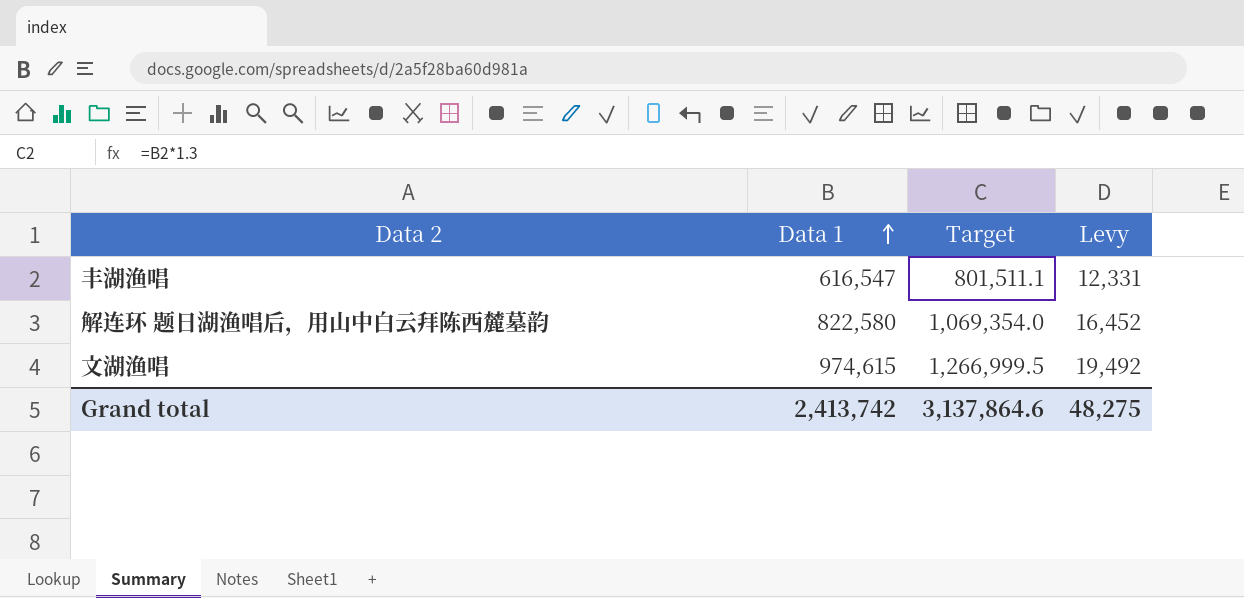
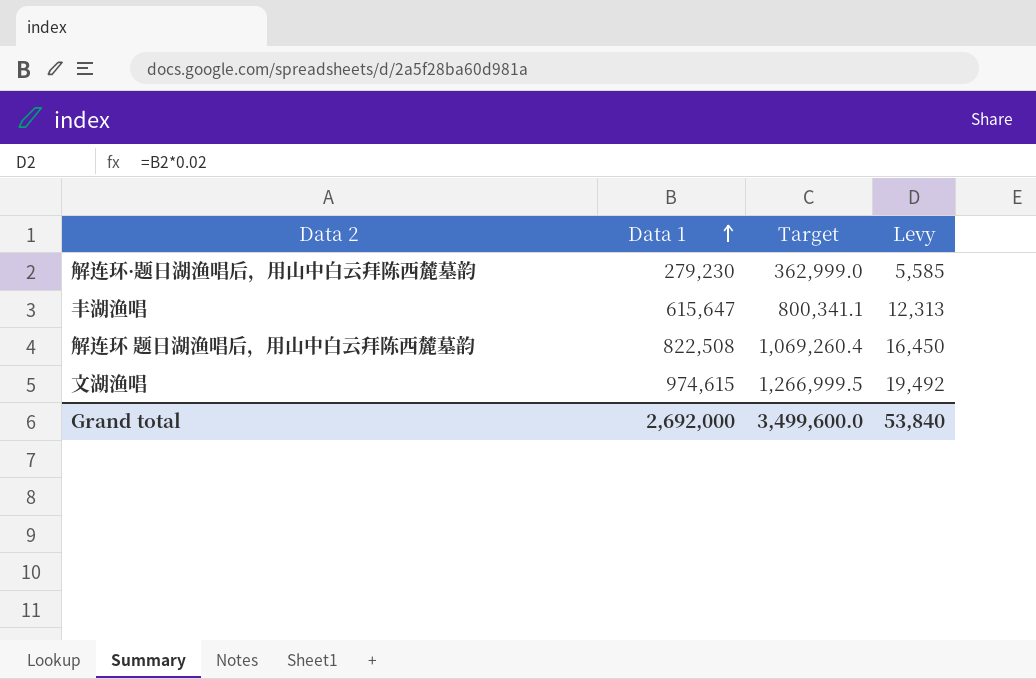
row 解连环·题日湖渔唱后，用山中白云拜陈西麓墓韵: none -> 279,230 | 362,999.0 | 5,585
丰湖渔唱 | Data 1: 616,547 -> 615,647
丰湖渔唱 | Target: 801,511.1 -> 800,341.1
丰湖渔唱 | Levy: 12,331 -> 12,313
解连环 题日湖渔唱后，用山中白云拜陈西麓墓韵 | Data 1: 822,580 -> 822,508
解连环 题日湖渔唱后，用山中白云拜陈西麓墓韵 | Target: 1,069,354.0 -> 1,069,260.4
解连环 题日湖渔唱后，用山中白云拜陈西麓墓韵 | Levy: 16,452 -> 16,450
Grand total | Data 1: 2,413,742 -> 2,692,000
Grand total | Target: 3,137,864.6 -> 3,499,600.0
Grand total | Levy: 48,275 -> 53,840

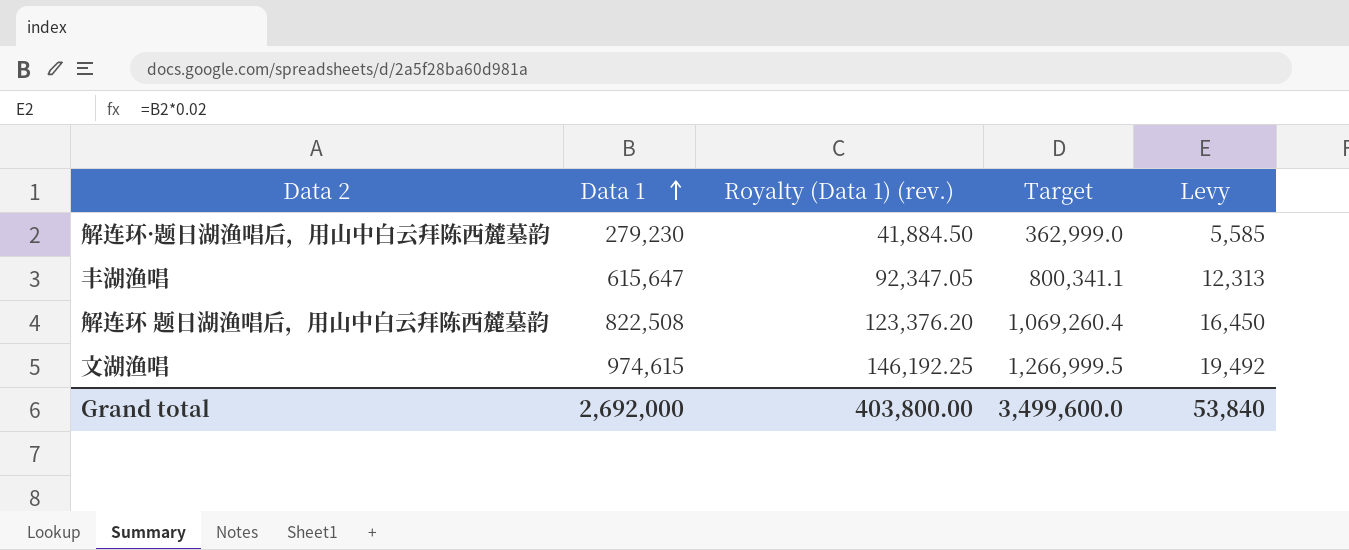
column Royalty (Data 1) (rev.) | formula: none -> [Data 1] * 0.15

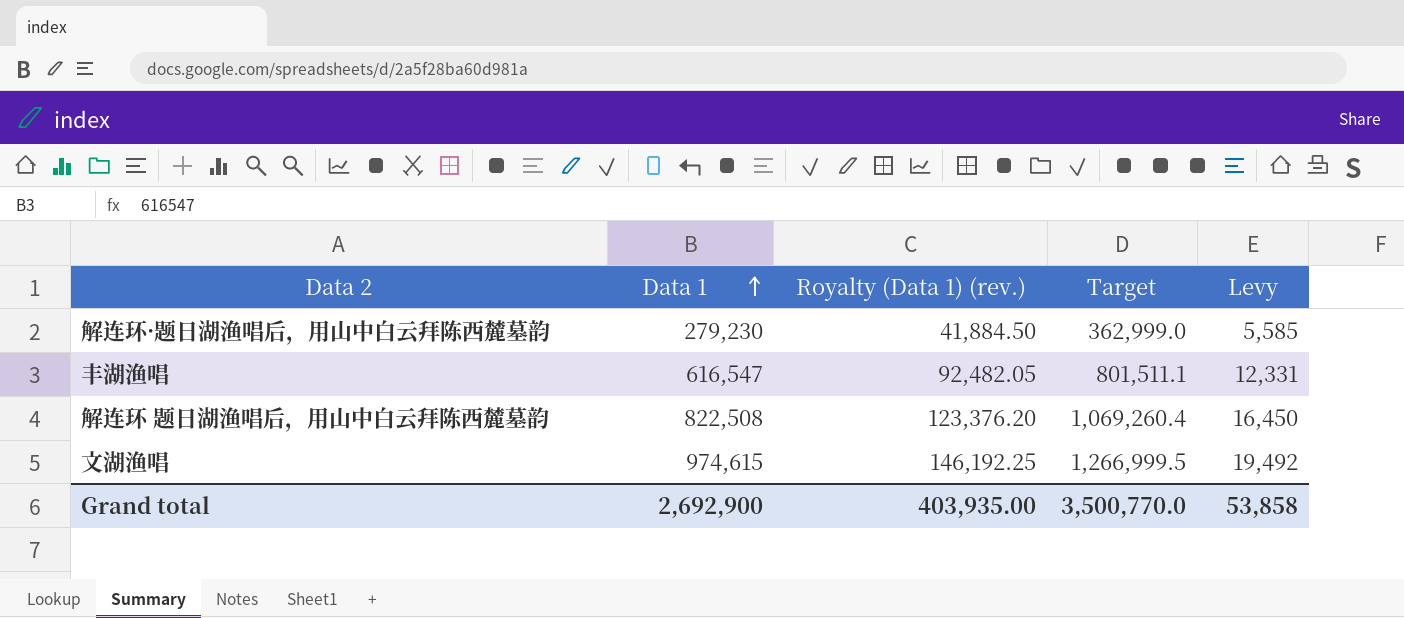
丰湖渔唱 | Data 1: 615,647 -> 616,547
丰湖渔唱 | Royalty (Data 1) (rev.): 92,347.05 -> 92,482.05
丰湖渔唱 | Target: 800,341.1 -> 801,511.1
丰湖渔唱 | Levy: 12,313 -> 12,331
Grand total | Data 1: 2,692,000 -> 2,692,900
Grand total | Royalty (Data 1) (rev.): 403,800.00 -> 403,935.00
Grand total | Target: 3,499,600.0 -> 3,500,770.0
Grand total | Levy: 53,840 -> 53,858

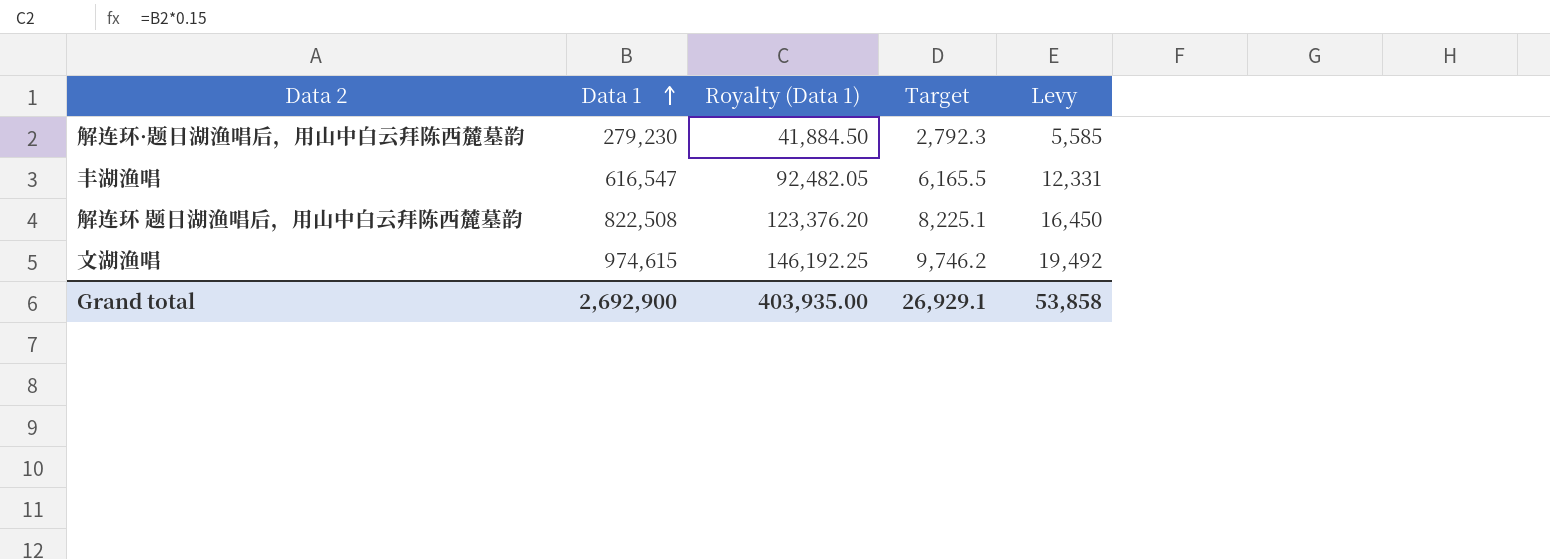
column name: Royalty (Data 1) (rev.) -> Royalty (Data 1)
column Target | formula: [Data 1] * 1.3 -> [Data 1] * 0.01
Grand total | Target: 3,500,770.0 -> 26,929.1

